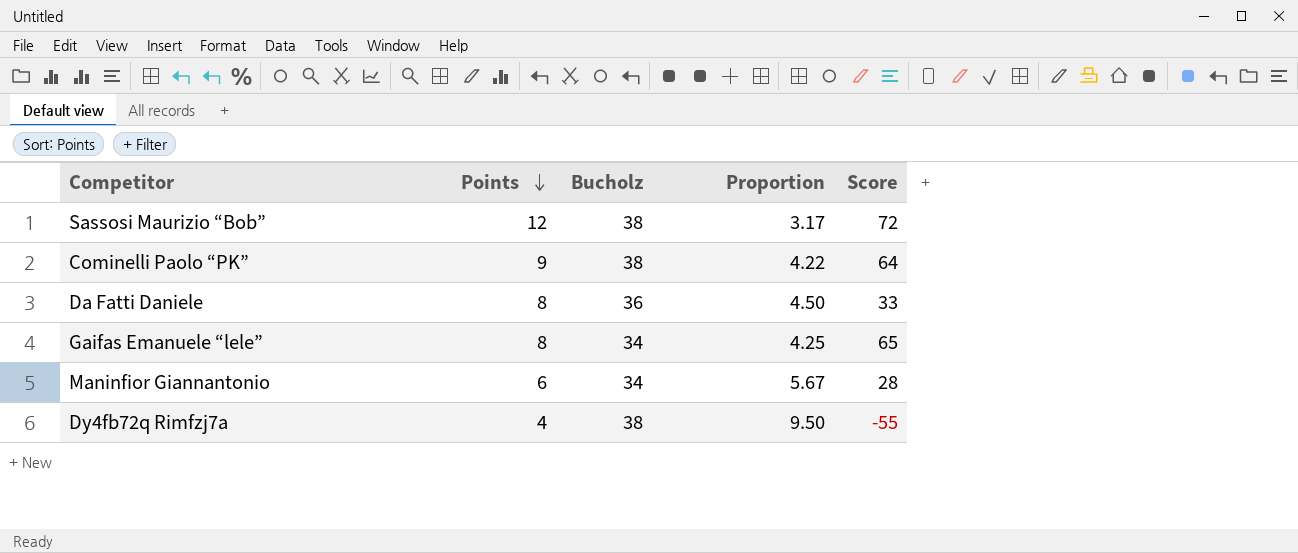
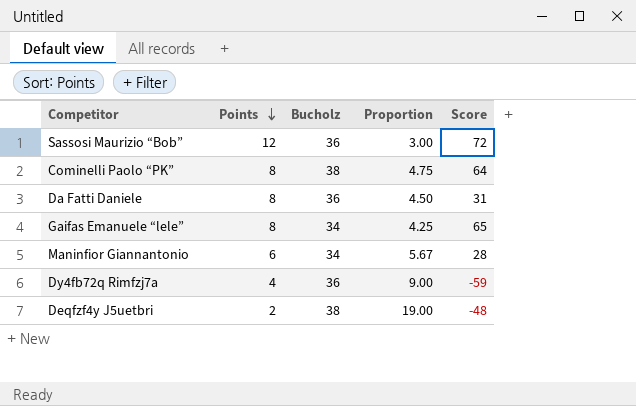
Sassosi Maurizio “Bob” | Bucholz: 38 -> 36
Sassosi Maurizio “Bob” | Proportion: 3.17 -> 3.00
Cominelli Paolo “PK” | Points: 9 -> 8
Cominelli Paolo “PK” | Proportion: 4.22 -> 4.75
Da Fatti Daniele | Score: 33 -> 31
Dy4fb72q Rimfzj7a | Bucholz: 38 -> 36
Dy4fb72q Rimfzj7a | Proportion: 9.50 -> 9.00
Dy4fb72q Rimfzj7a | Score: -55 -> -59
row Deqfzf4y J5uetbri: none -> 2 | 38 | 19.00 | -48

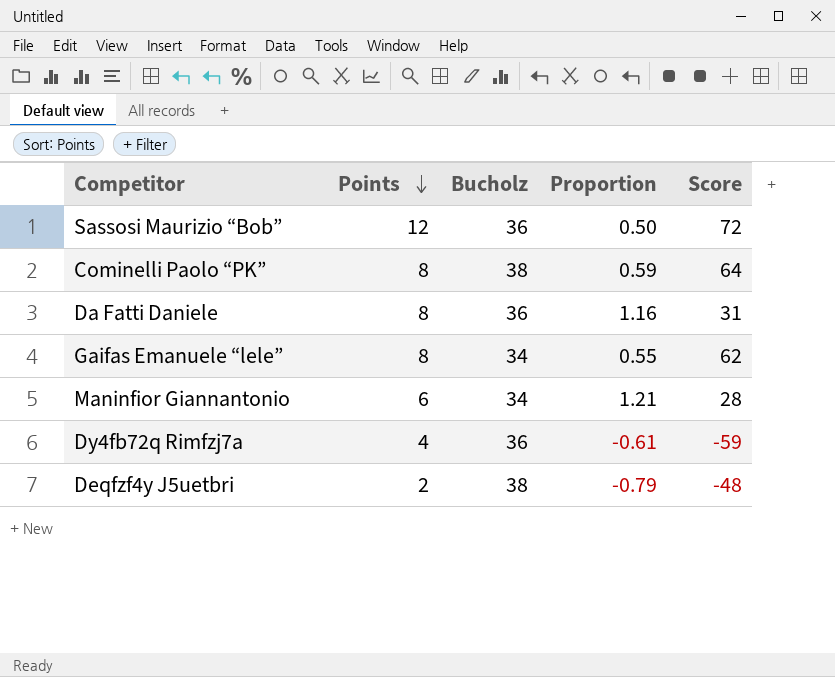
column Proportion | formula: [Bucholz] / [Points] -> [Bucholz] / [Score]
Gaifas Emanuele “lele” | Score: 65 -> 62

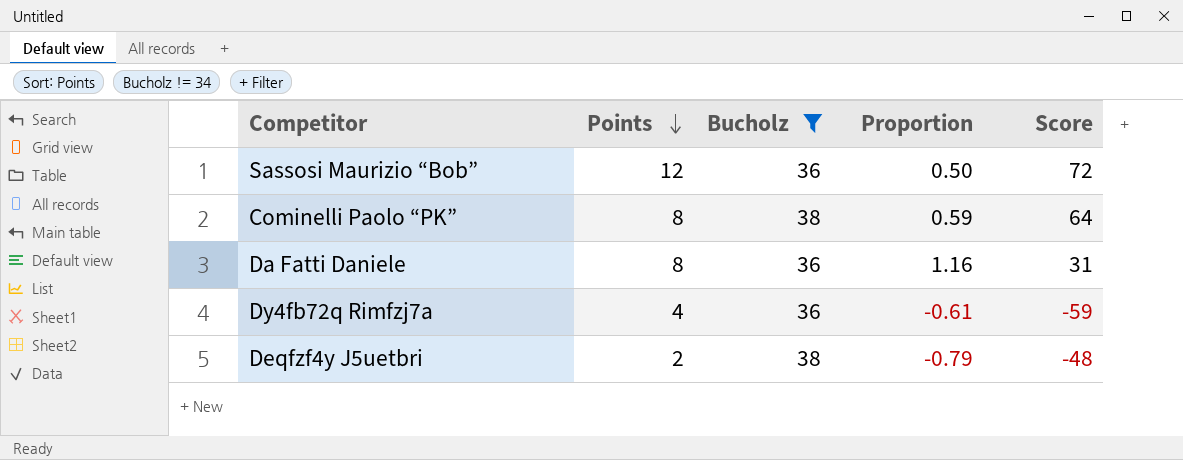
filter: none -> Bucholz != 34

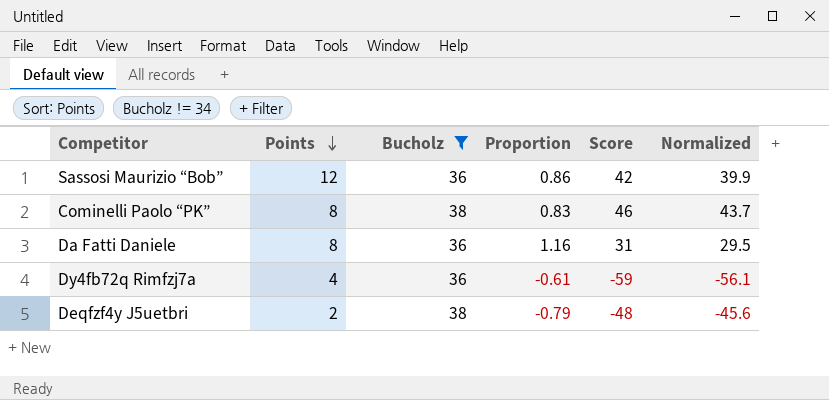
column Normalized | formula: none -> [Score] * 0.95
Sassosi Maurizio “Bob” | Proportion: 0.50 -> 0.86
Sassosi Maurizio “Bob” | Score: 72 -> 42
Cominelli Paolo “PK” | Proportion: 0.59 -> 0.83
Cominelli Paolo “PK” | Score: 64 -> 46

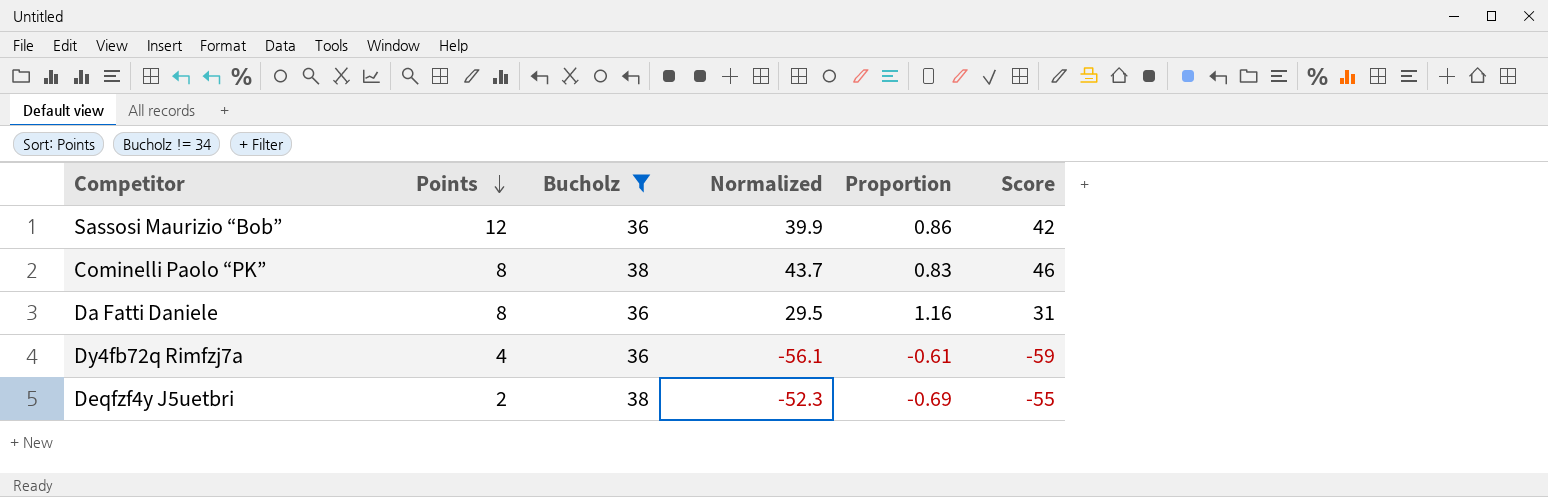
column Normalized | position: 6 -> 4
Deqfzf4y J5uetbri | Normalized: -45.6 -> -52.3
Deqfzf4y J5uetbri | Proportion: -0.79 -> -0.69
Deqfzf4y J5uetbri | Score: -48 -> -55

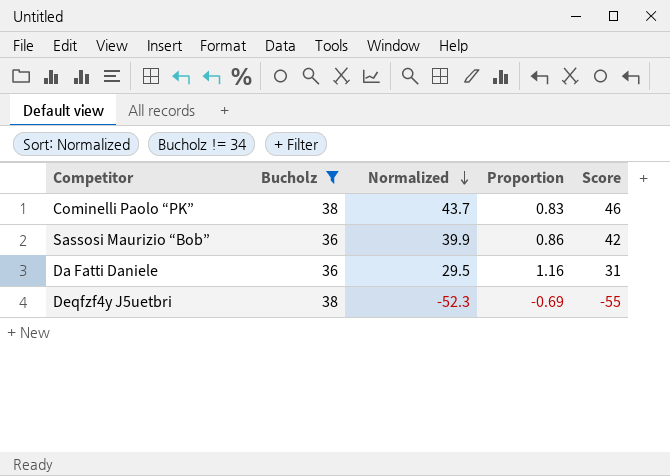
row order: Points descending -> Normalized descending
column Points | position: 2 -> none
row Dy4fb72q Rimfzj7a: 4 | 36 | -56.1 | -0.61 | -59 -> none

